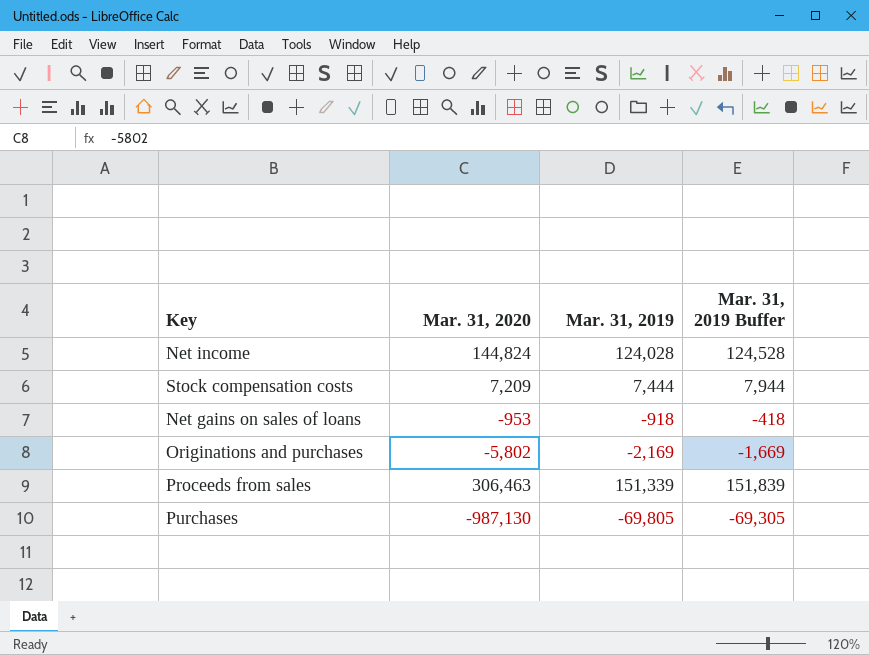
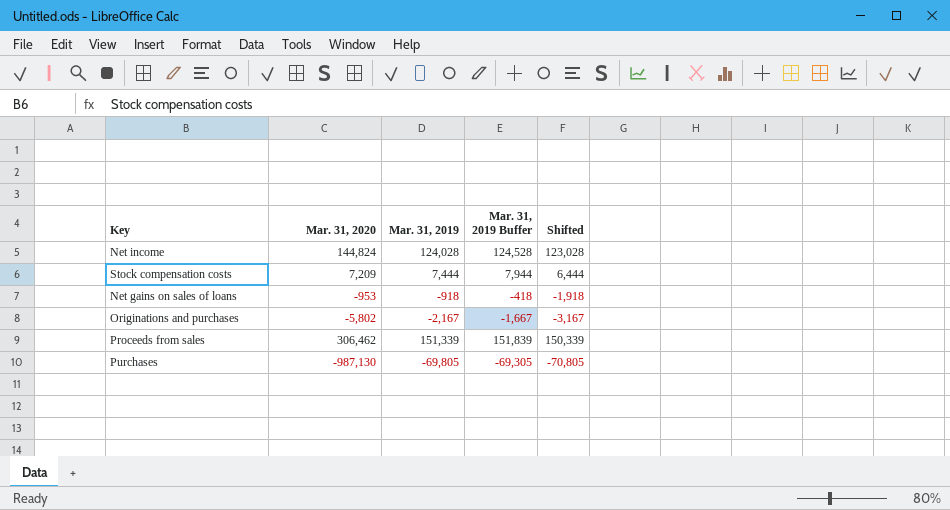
column Shifted | formula: none -> [Mar. 31, 2019] - 1000
Originations and purchases | Mar. 31, 2019: -2,169 -> -2,167
Originations and purchases | Mar. 31, 2019 Buffer: -1,669 -> -1,667
Proceeds from sales | Mar. 31, 2020: 306,463 -> 306,462

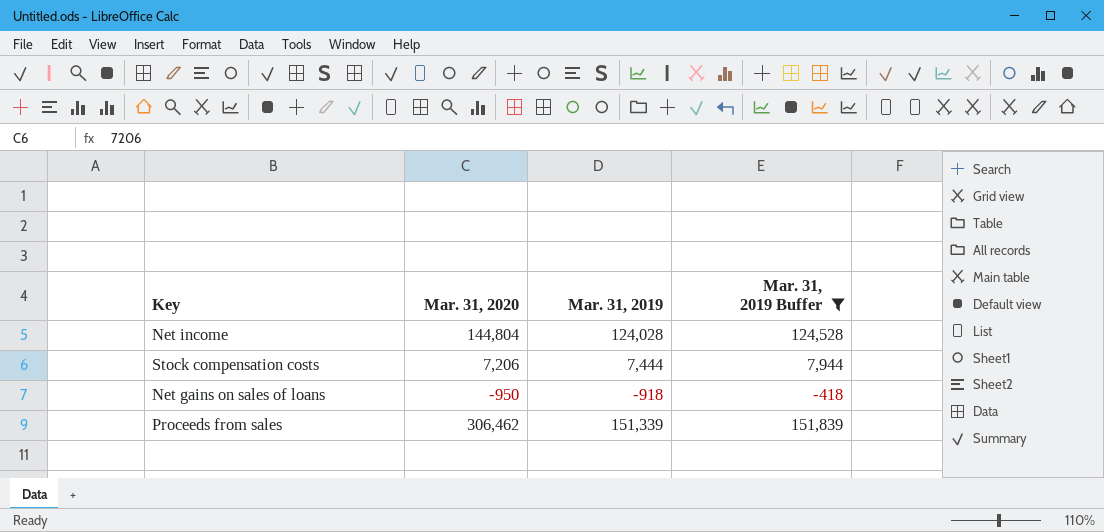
filter: none -> Mar. 31, 2019 Buffer >= -418
column Shifted | formula: [Mar. 31, 2019] - 1000 -> none
Net income | Mar. 31, 2020: 144,824 -> 144,804
Stock compensation costs | Mar. 31, 2020: 7,209 -> 7,206
Net gains on sales of loans | Mar. 31, 2020: -953 -> -950

